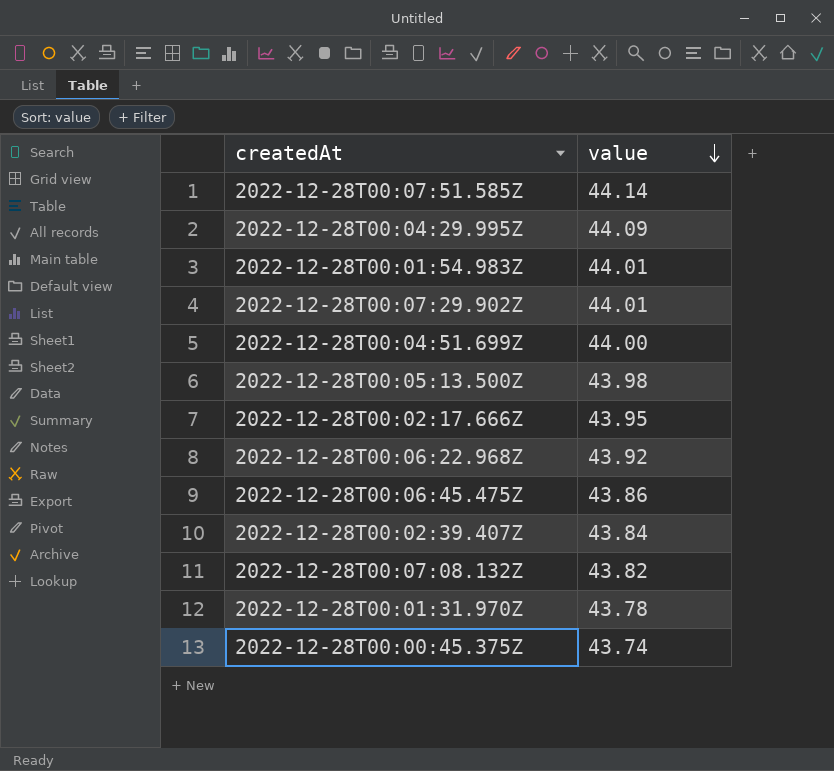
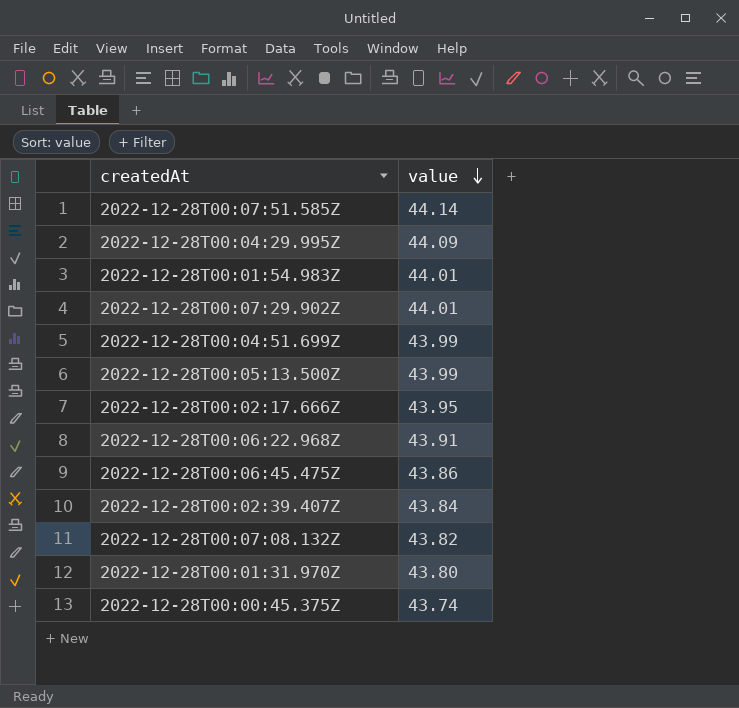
2022-12-28T00:04:51.699Z | value: 44.00 -> 43.99
2022-12-28T00:05:13.500Z | value: 43.98 -> 43.99
2022-12-28T00:06:22.968Z | value: 43.92 -> 43.91
2022-12-28T00:01:31.970Z | value: 43.78 -> 43.80

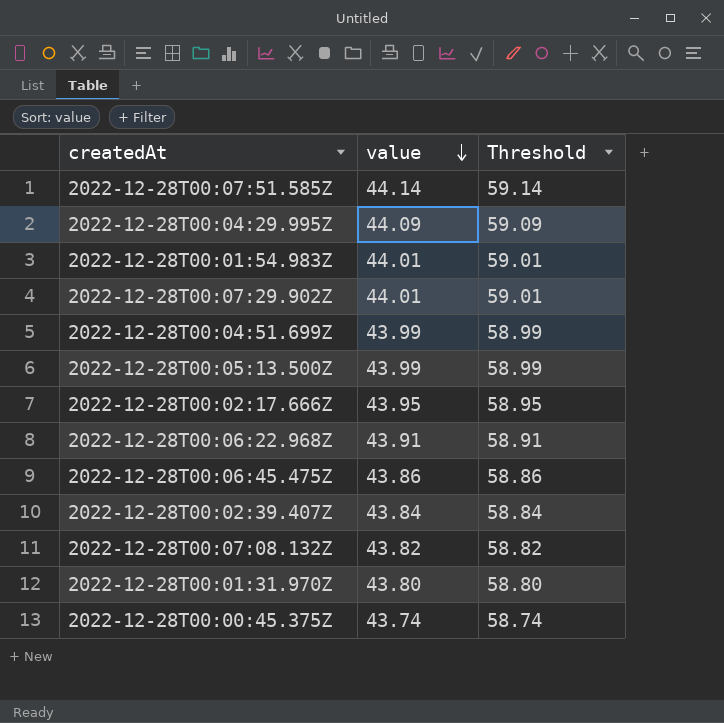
column Threshold | formula: none -> [value] + 15

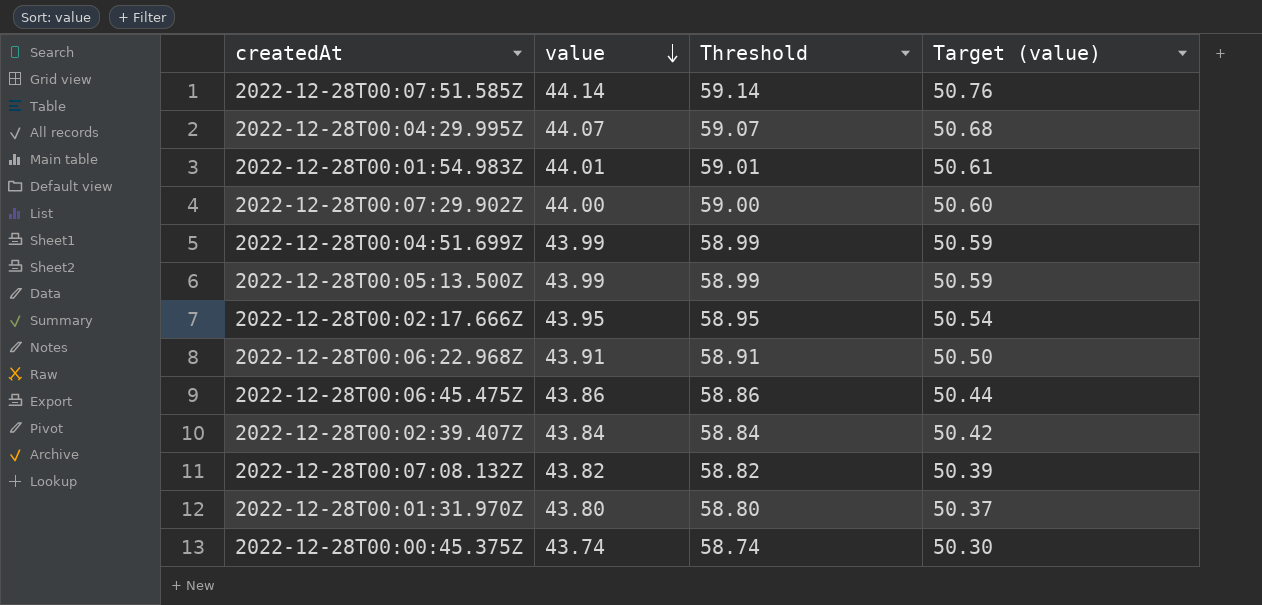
column Target (value) | formula: none -> [value] * 1.15
2022-12-28T00:04:29.995Z | value: 44.09 -> 44.07
2022-12-28T00:04:29.995Z | Threshold: 59.09 -> 59.07
2022-12-28T00:07:29.902Z | value: 44.01 -> 44.00
2022-12-28T00:07:29.902Z | Threshold: 59.01 -> 59.00

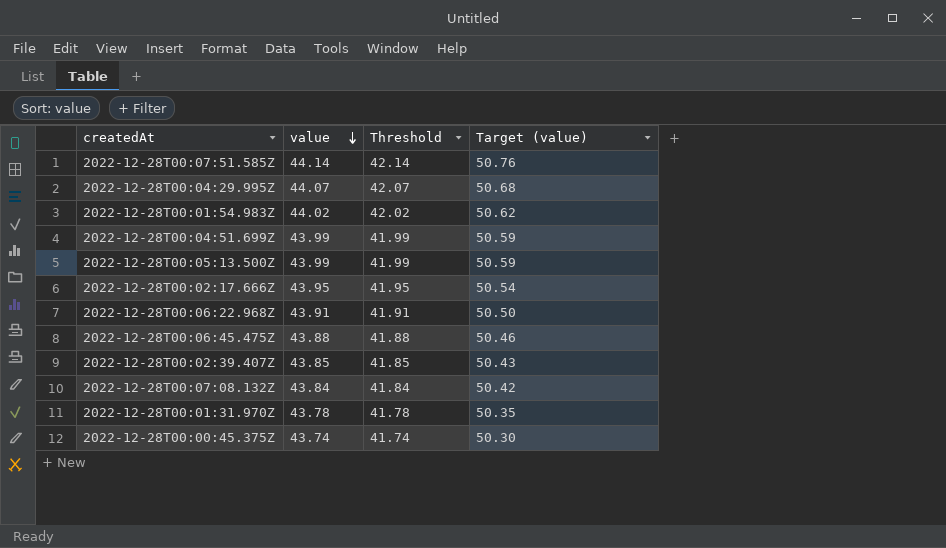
column Threshold | formula: [value] + 15 -> [value] - 2
row 2022-12-28T00:07:29.902Z: 44.00 | 59.00 | 50.60 -> none
2022-12-28T00:01:54.983Z | value: 44.01 -> 44.02
2022-12-28T00:01:54.983Z | Target (value): 50.61 -> 50.62
2022-12-28T00:06:45.475Z | value: 43.86 -> 43.88
2022-12-28T00:06:45.475Z | Target (value): 50.44 -> 50.46
2022-12-28T00:02:39.407Z | value: 43.84 -> 43.85
2022-12-28T00:02:39.407Z | Target (value): 50.42 -> 50.43
2022-12-28T00:07:08.132Z | value: 43.82 -> 43.84
2022-12-28T00:07:08.132Z | Target (value): 50.39 -> 50.42
2022-12-28T00:01:31.970Z | value: 43.80 -> 43.78
2022-12-28T00:01:31.970Z | Target (value): 50.37 -> 50.35

